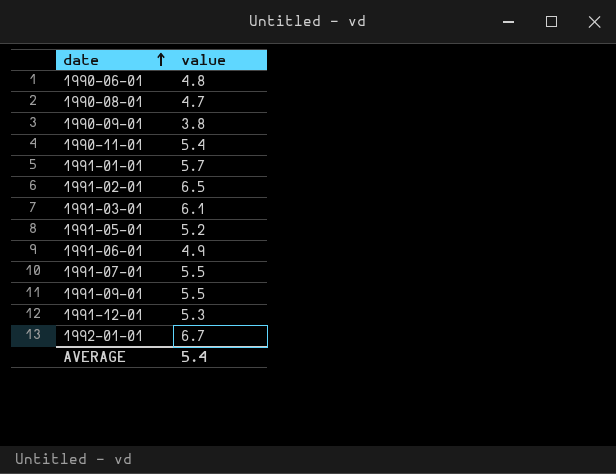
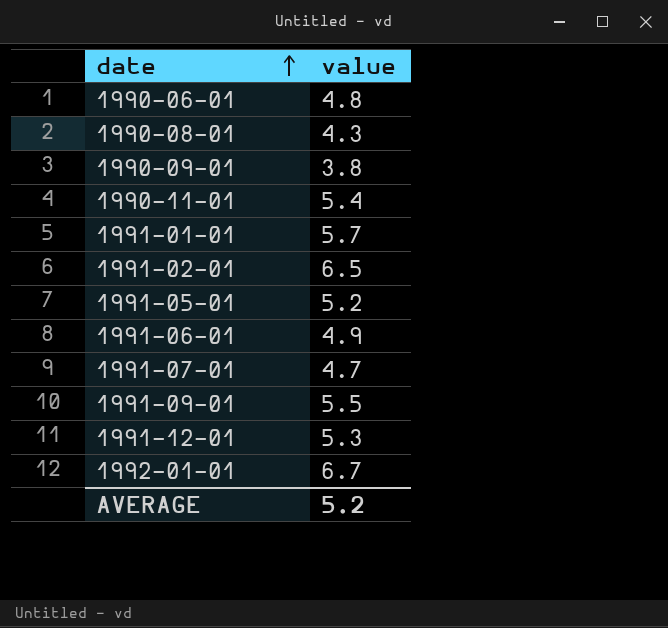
row 1991-03-01: 6.1 -> none
1990-08-01 | value: 4.7 -> 4.3
1991-07-01 | value: 5.5 -> 4.7
AVERAGE | value: 5.4 -> 5.2

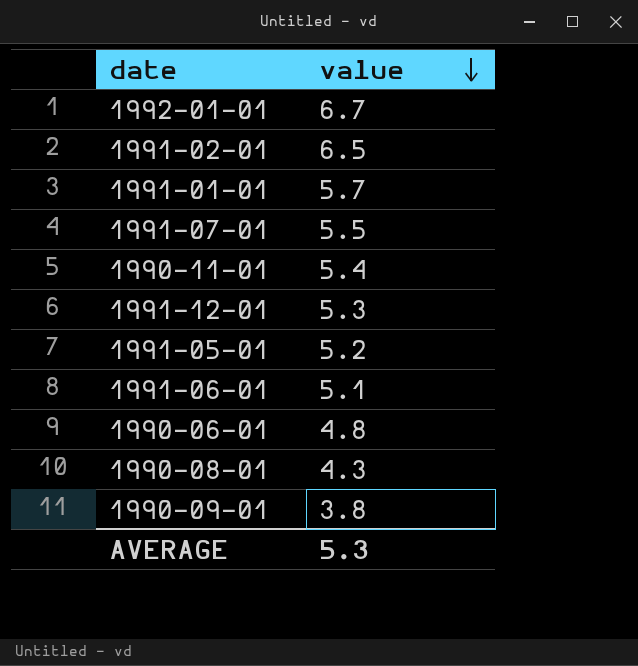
row order: date ascending -> value descending
row 1991-09-01: 5.5 -> none
1991-07-01 | value: 4.7 -> 5.5
1991-06-01 | value: 4.9 -> 5.1
AVERAGE | value: 5.2 -> 5.3

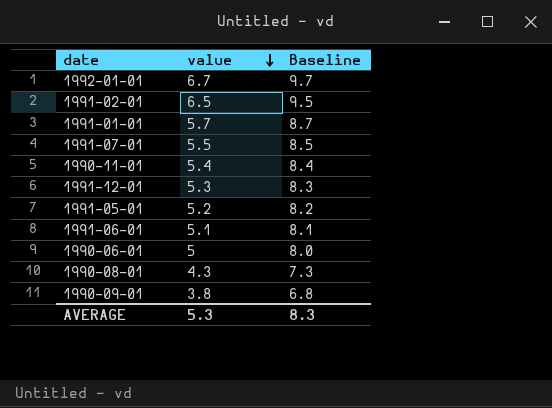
column Baseline | formula: none -> [value] + 3
1990-06-01 | value: 4.8 -> 5

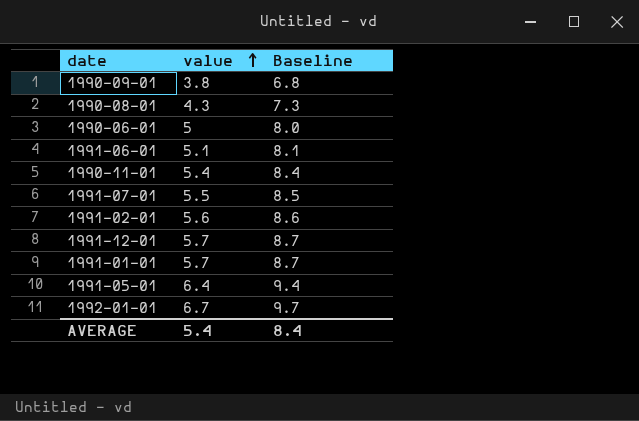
row order: value descending -> value ascending
1991-02-01 | value: 6.5 -> 5.6
1991-02-01 | Baseline: 9.5 -> 8.6
1991-12-01 | value: 5.3 -> 5.7
1991-12-01 | Baseline: 8.3 -> 8.7
1991-05-01 | value: 5.2 -> 6.4
1991-05-01 | Baseline: 8.2 -> 9.4
AVERAGE | value: 5.3 -> 5.4
AVERAGE | Baseline: 8.3 -> 8.4

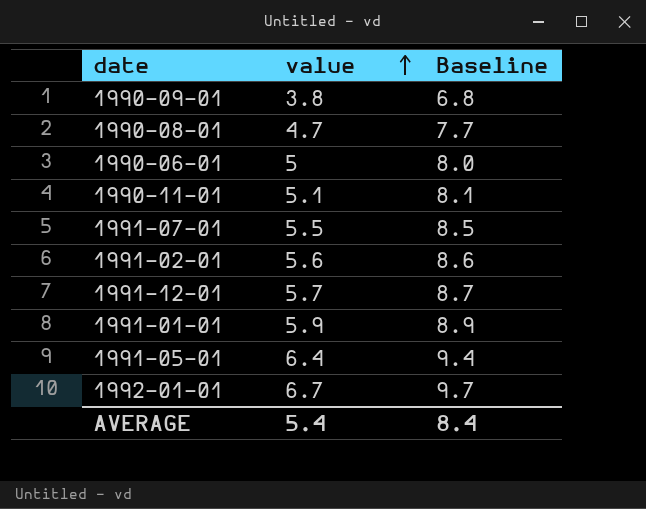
row 1991-06-01: 5.1 | 8.1 -> none
1990-08-01 | value: 4.3 -> 4.7
1990-08-01 | Baseline: 7.3 -> 7.7
1990-11-01 | value: 5.4 -> 5.1
1990-11-01 | Baseline: 8.4 -> 8.1
1991-01-01 | value: 5.7 -> 5.9
1991-01-01 | Baseline: 8.7 -> 8.9

